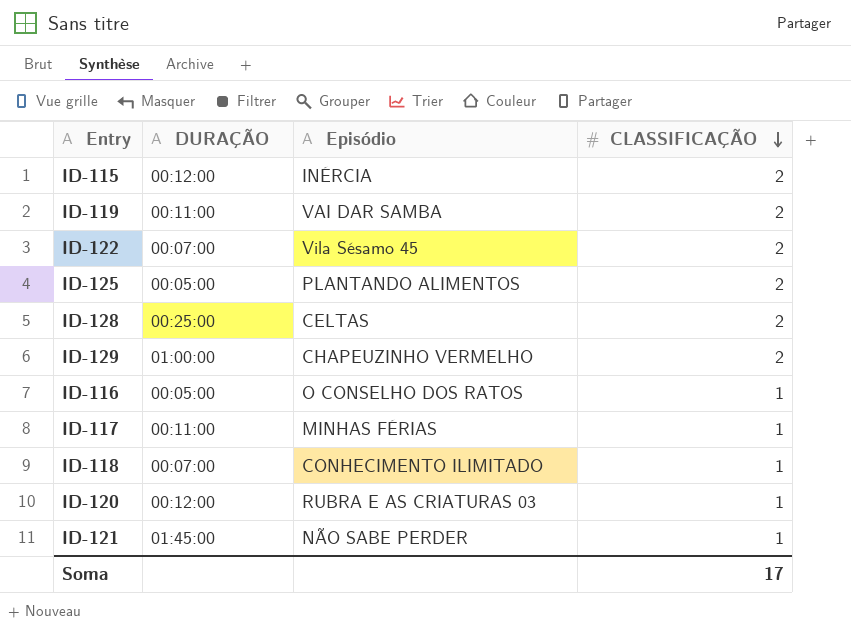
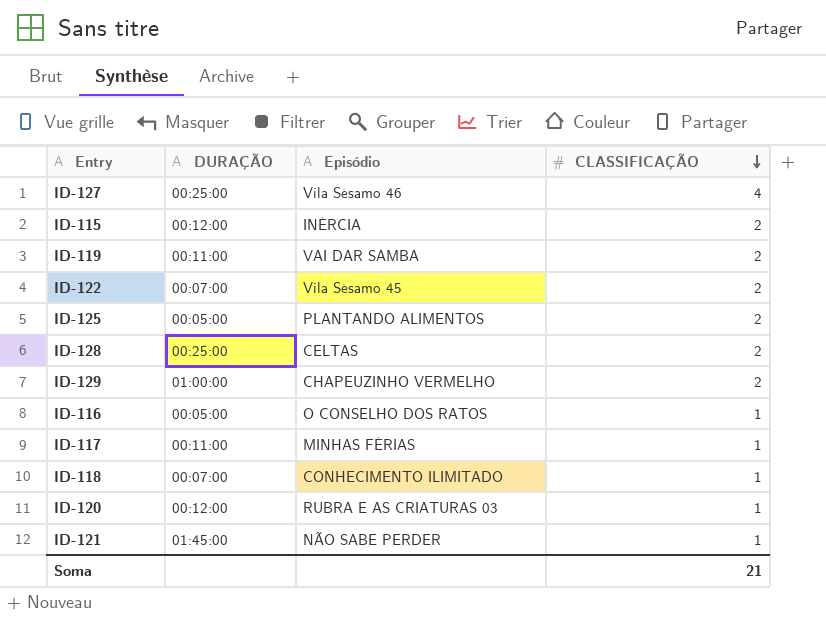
row ID-127: none -> 00:25:00 | Vila Sésamo 46 | 4
Soma | CLASSIFICAÇÃO: 17 -> 21

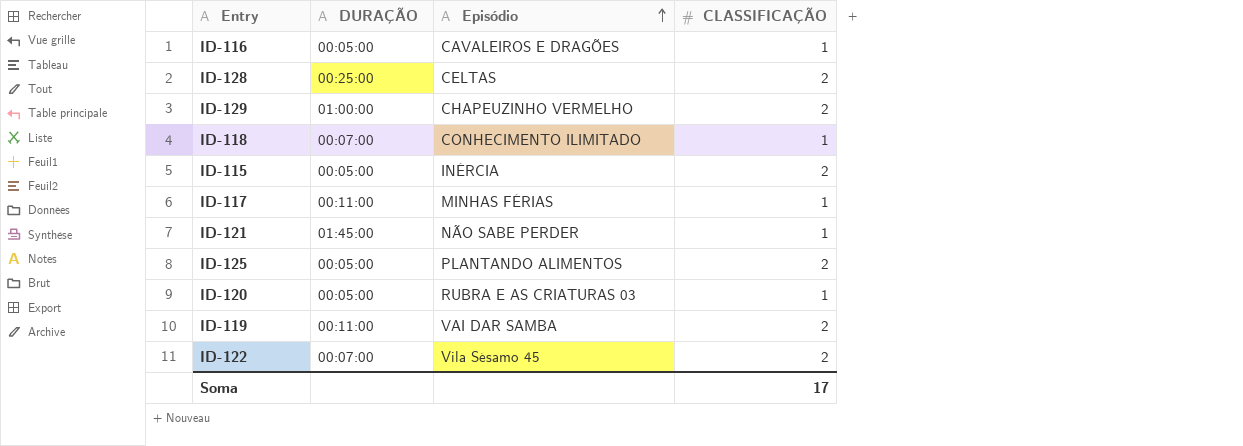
row order: CLASSIFICAÇÃO descending -> Episódio ascending
row ID-127: 00:25:00 | Vila Sésamo 46 | 4 -> none
ID-116 | Episódio: O CONSELHO DOS RATOS -> CAVALEIROS E DRAGÕES
ID-115 | DURAÇÃO: 00:12:00 -> 00:05:00
ID-120 | DURAÇÃO: 00:12:00 -> 00:05:00
Soma | CLASSIFICAÇÃO: 21 -> 17

